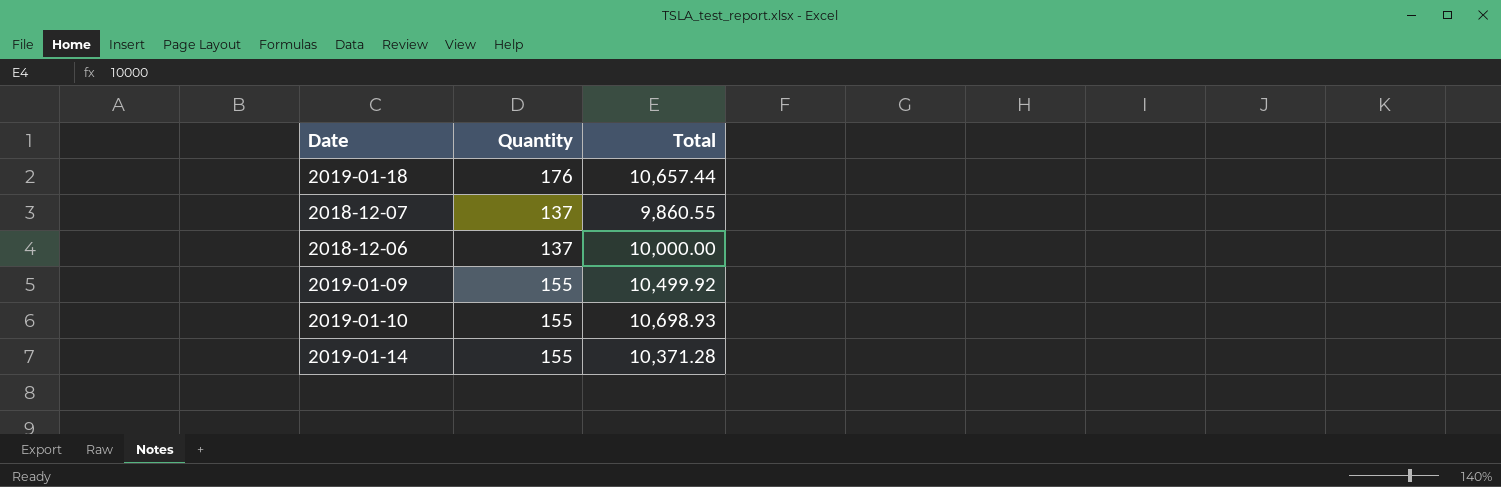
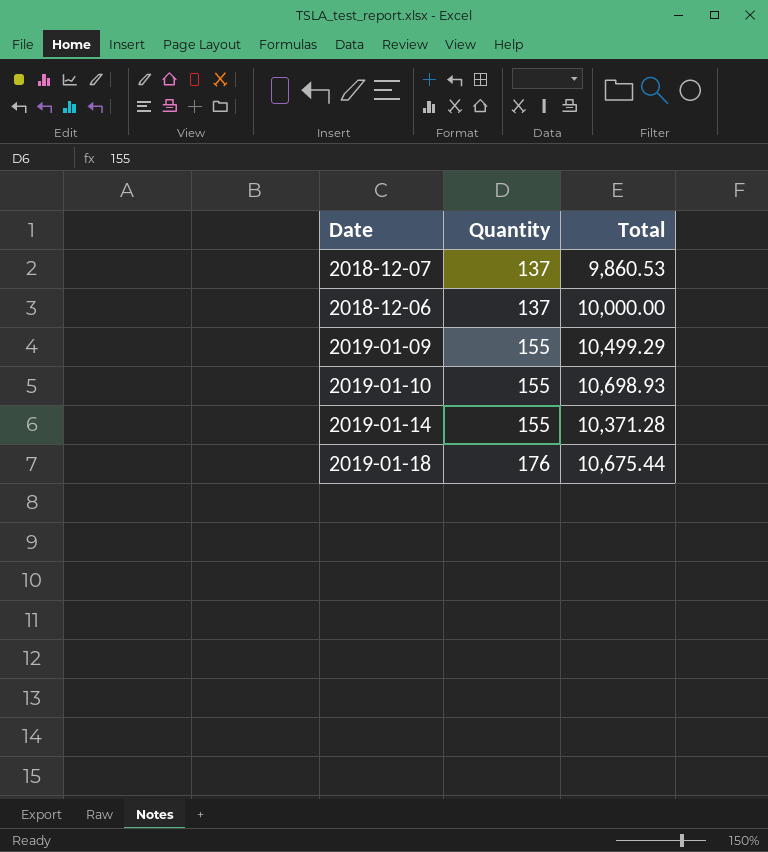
row order: none -> Quantity ascending
2018-12-07 | Total: 9,860.55 -> 9,860.53
2019-01-09 | Total: 10,499.92 -> 10,499.29
2019-01-18 | Total: 10,657.44 -> 10,675.44

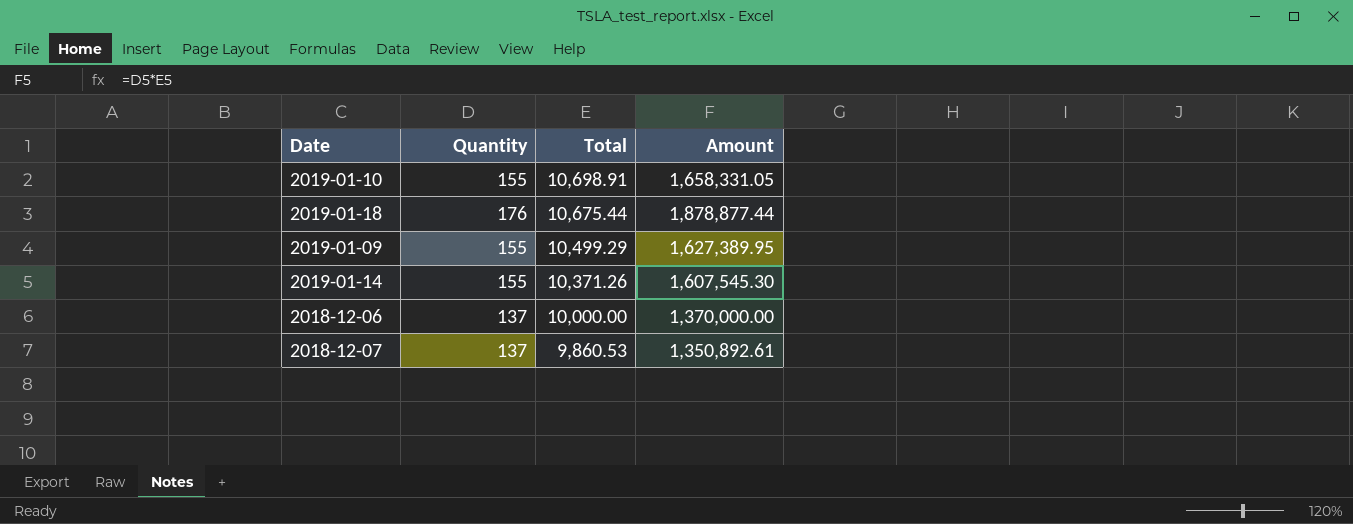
row order: Quantity ascending -> Total descending
column Amount | formula: none -> [Quantity] * [Total]
2019-01-10 | Total: 10,698.93 -> 10,698.91
2019-01-14 | Total: 10,371.28 -> 10,371.26

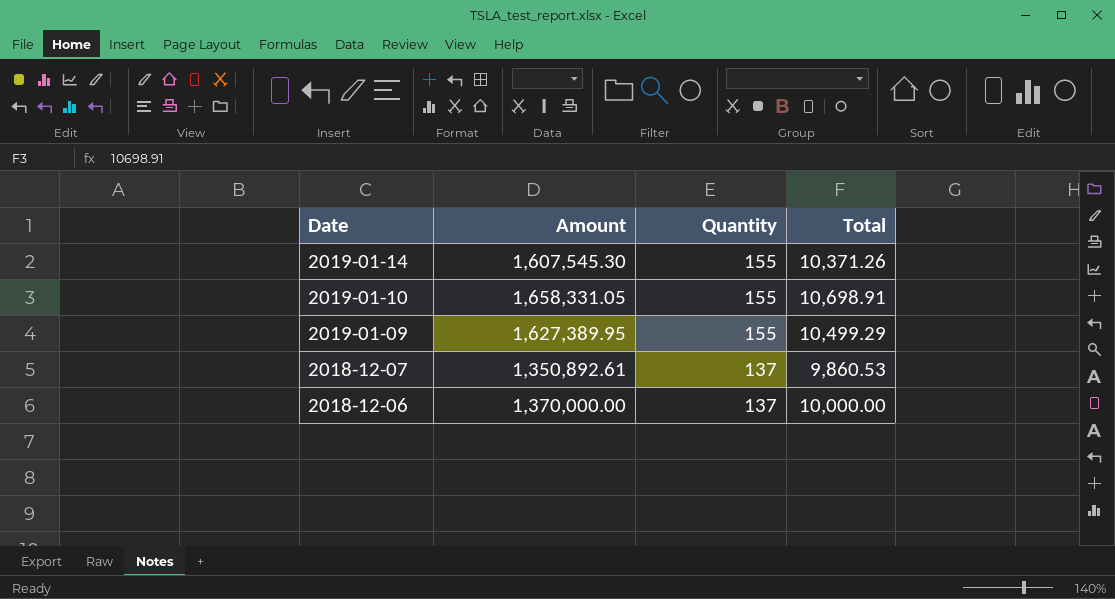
row order: Total descending -> Date descending
column Amount | position: 4 -> 2
row 2019-01-18: 176 | 10,675.44 | 1,878,877.44 -> none

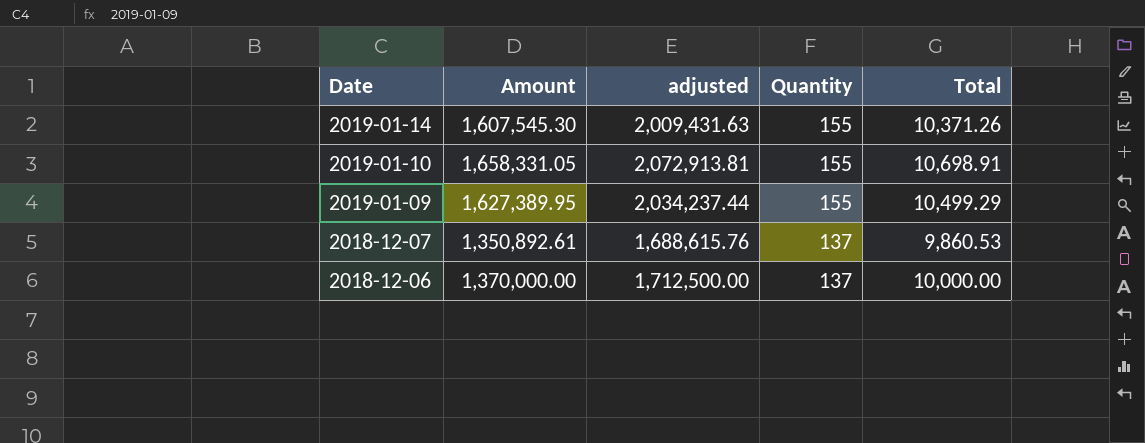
column adjusted | formula: none -> [Amount] * 1.25

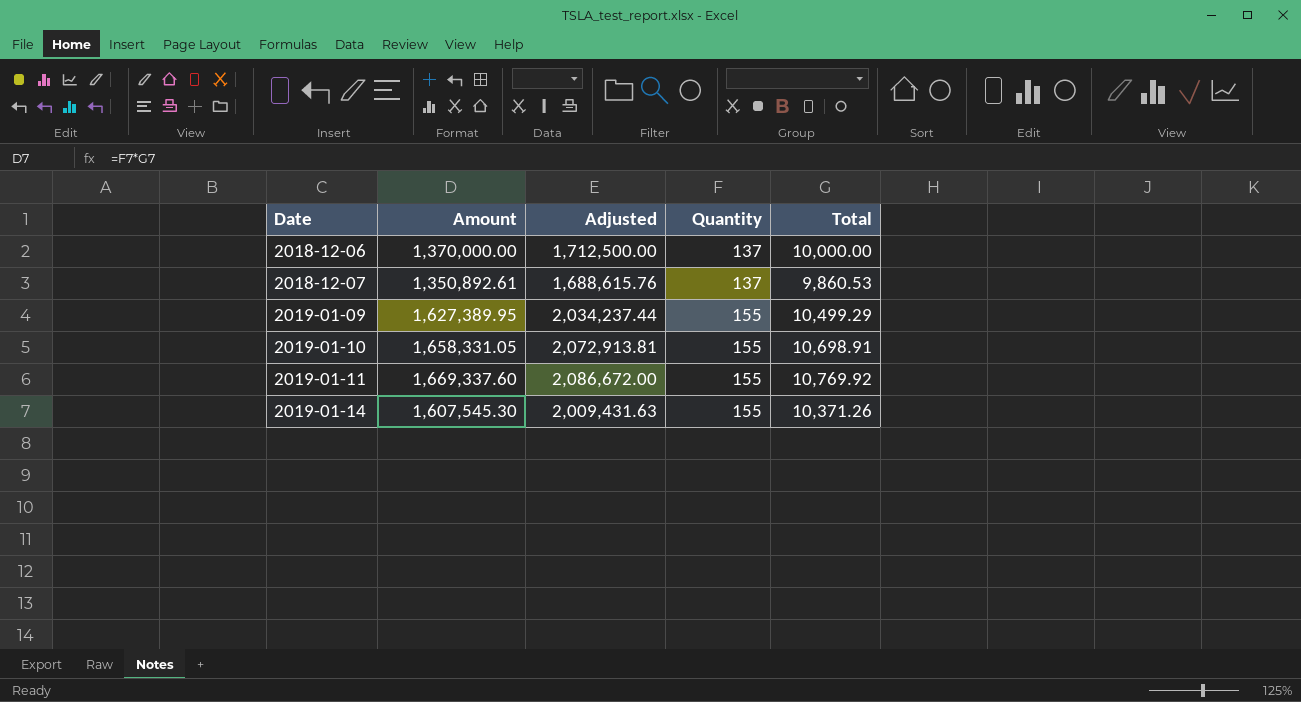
row order: Date descending -> Date ascending
column name: adjusted -> Adjusted
row 2019-01-11: none -> 1,669,337.60 | 2,086,672.00 | 155 | 10,769.92

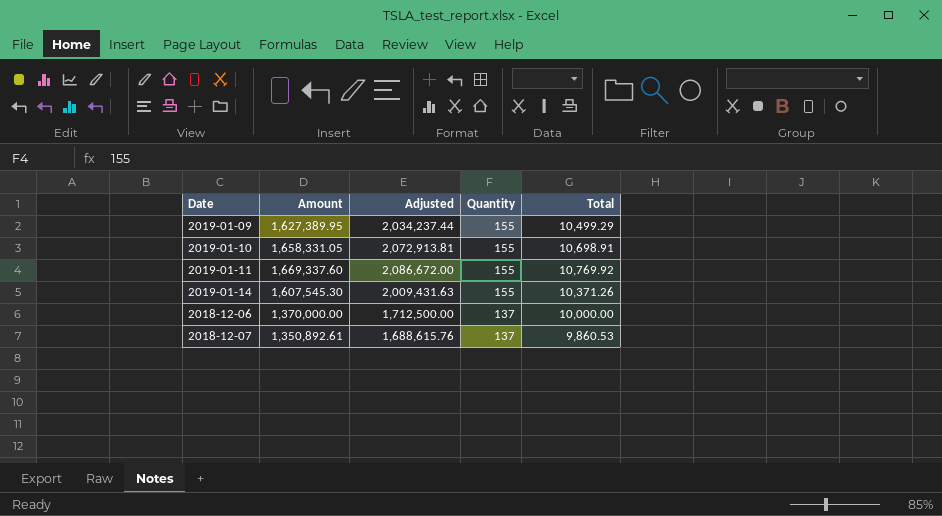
row order: Date ascending -> Quantity descending

